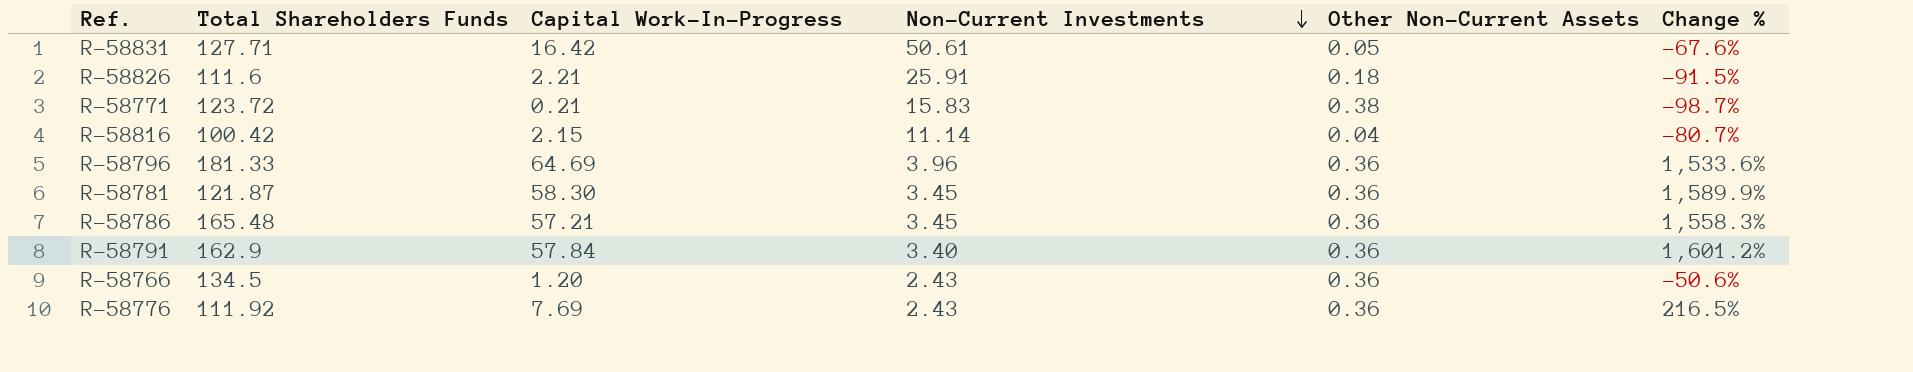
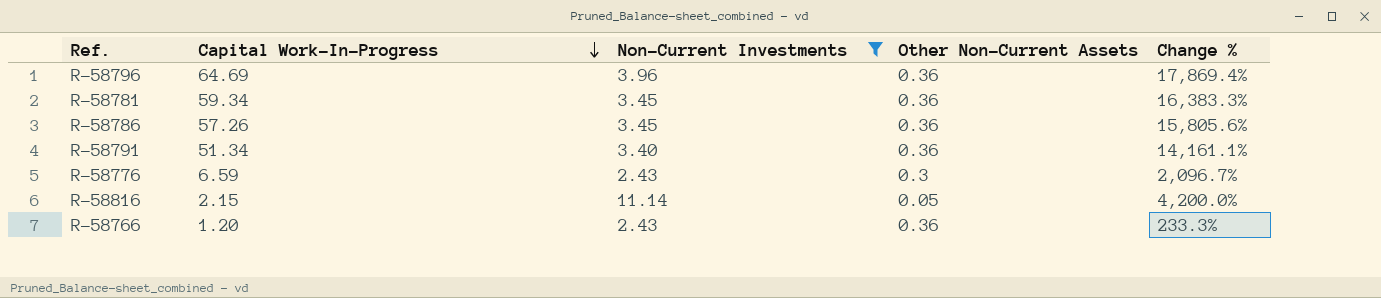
filter: none -> Non-Current Investments <= 11.14
row order: Non-Current Investments descending -> Capital Work-In-Progress descending
column Total Shareholders Funds | position: 2 -> none
column Change % | formula: ([Capital Work-In-Progress] - [Non-Current Investments]) / [Non-Current Investments] -> ([Capital Work-In-Progress] - [Other Non-Current Assets]) / [Other Non-Current Assets]
R-58781 | Capital Work-In-Progress: 58.30 -> 59.34
R-58786 | Capital Work-In-Progress: 57.21 -> 57.26
R-58791 | Capital Work-In-Progress: 57.84 -> 51.34
R-58776 | Capital Work-In-Progress: 7.69 -> 6.59
R-58776 | Other Non-Current Assets: 0.36 -> 0.3
R-58816 | Other Non-Current Assets: 0.04 -> 0.05

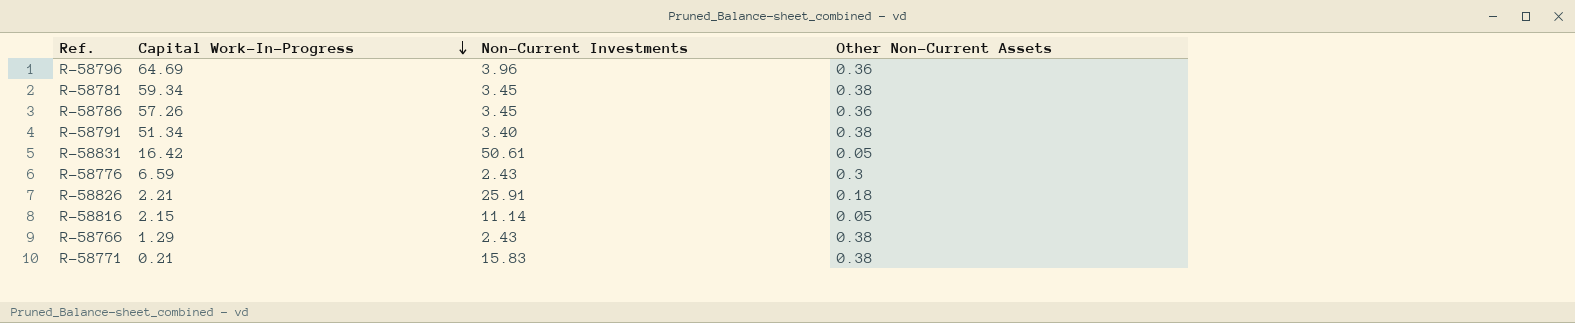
filter: Non-Current Investments <= 11.14 -> none
column Change % | formula: ([Capital Work-In-Progress] - [Other Non-Current Assets]) / [Other Non-Current Assets] -> none
R-58781 | Other Non-Current Assets: 0.36 -> 0.38
R-58791 | Other Non-Current Assets: 0.36 -> 0.38
R-58766 | Capital Work-In-Progress: 1.20 -> 1.29
R-58766 | Other Non-Current Assets: 0.36 -> 0.38

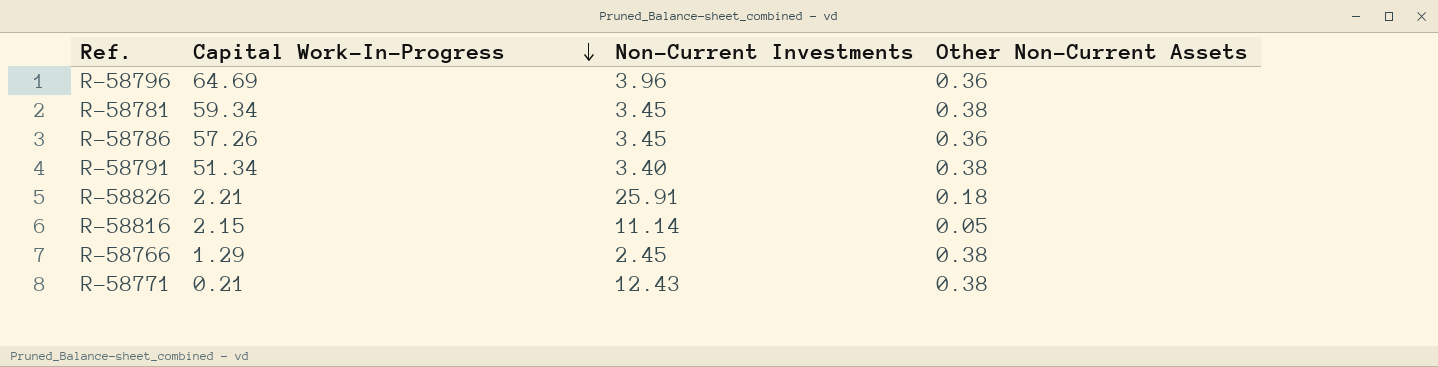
row R-58831: 16.42 | 50.61 | 0.05 -> none
row R-58776: 6.59 | 2.43 | 0.3 -> none
R-58766 | Non-Current Investments: 2.43 -> 2.45
R-58771 | Non-Current Investments: 15.83 -> 12.43

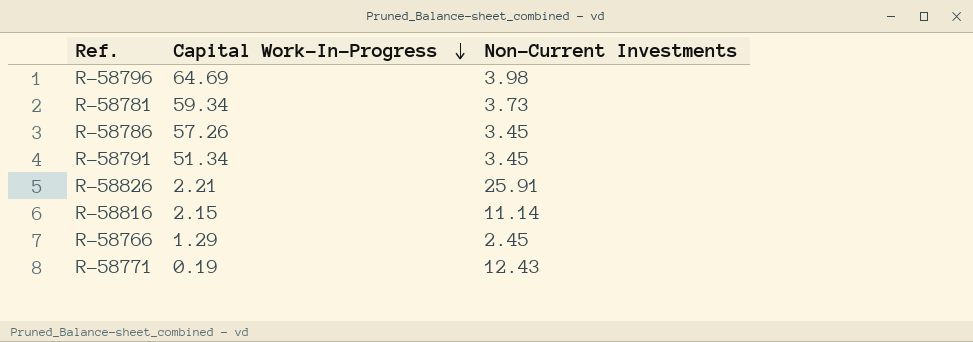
column Other Non-Current Assets | position: 4 -> none
R-58796 | Non-Current Investments: 3.96 -> 3.98
R-58781 | Non-Current Investments: 3.45 -> 3.73
R-58791 | Non-Current Investments: 3.40 -> 3.45
R-58771 | Capital Work-In-Progress: 0.21 -> 0.19

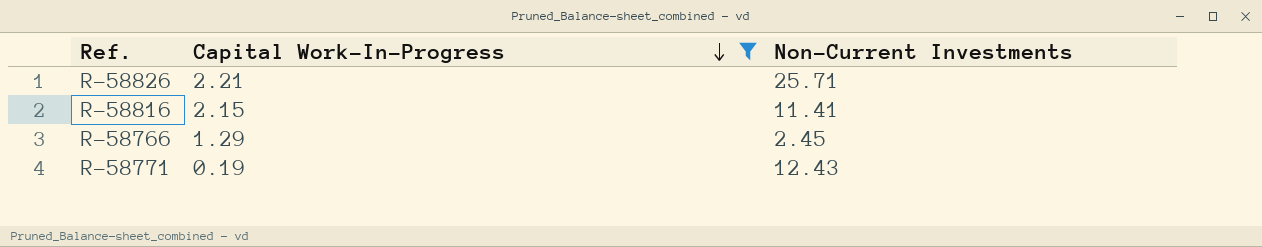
filter: none -> Capital Work-In-Progress <= 2.21
R-58826 | Non-Current Investments: 25.91 -> 25.71
R-58816 | Non-Current Investments: 11.14 -> 11.41

